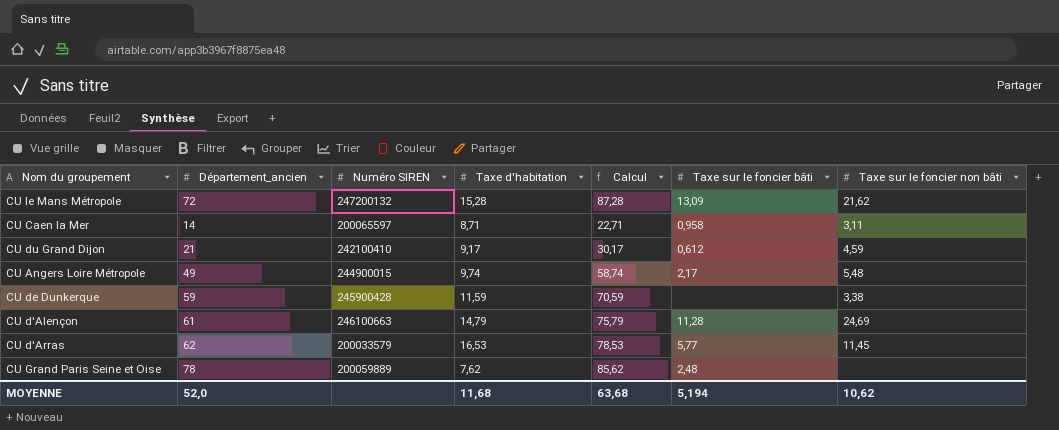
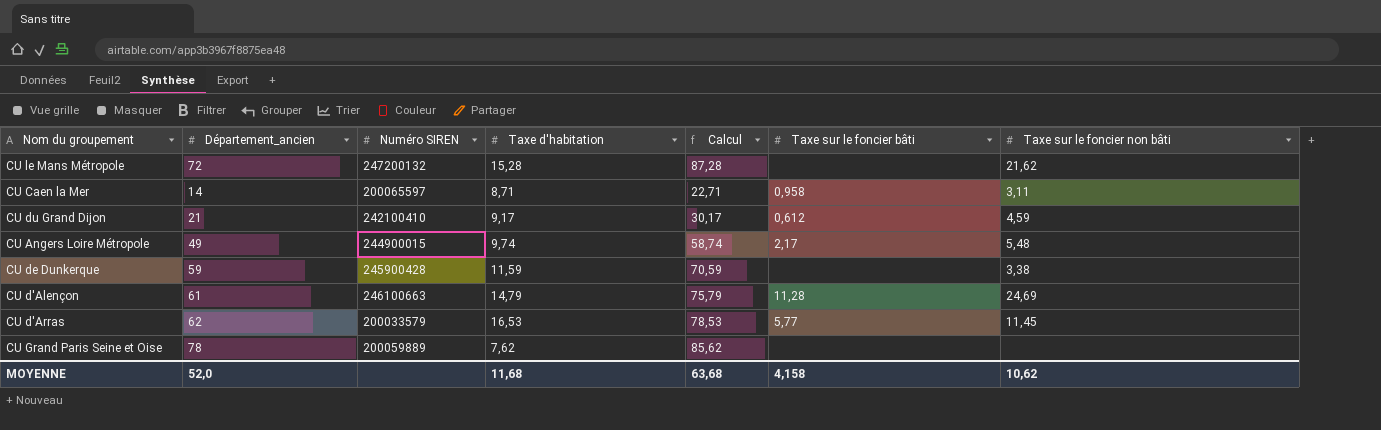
CU le Mans Métropole | Taxe sur le foncier bâti: 13,09 -> none
CU Grand Paris Seine et Oise | Taxe sur le foncier bâti: 2,48 -> none
MOYENNE | Taxe sur le foncier bâti: 5,194 -> 4,158

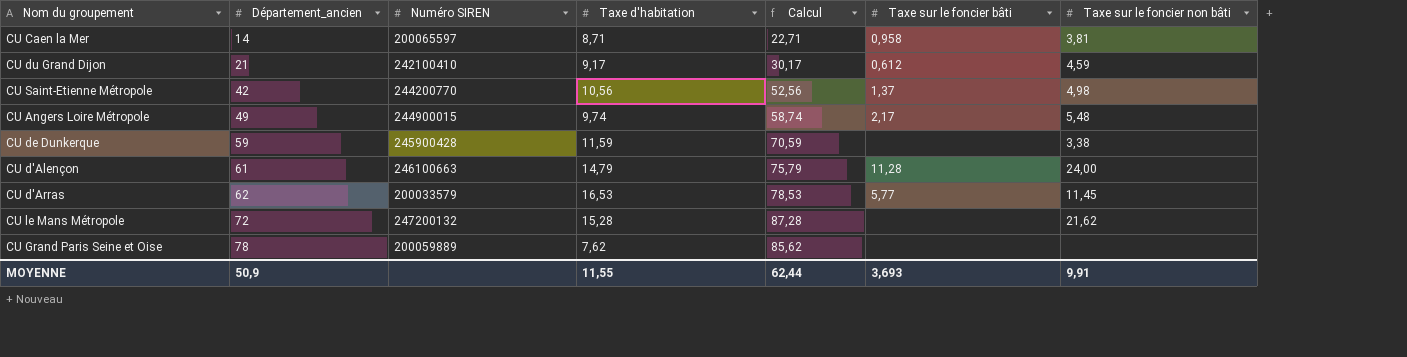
row order: none -> Département_ancien ascending
CU Caen la Mer | Taxe sur le foncier non bâti: 3,11 -> 3,81
row CU Saint-Etienne Métropole: none -> 42 | 244200770 | 10,56 | 52,56 | 1,37 | 4,98
CU d'Alençon | Taxe sur le foncier non bâti: 24,69 -> 24,00
MOYENNE | Département_ancien: 52,0 -> 50,9
MOYENNE | Taxe d'habitation: 11,68 -> 11,55
MOYENNE | Calcul: 63,68 -> 62,44
MOYENNE | Taxe sur le foncier bâti: 4,158 -> 3,693
MOYENNE | Taxe sur le foncier non bâti: 10,62 -> 9,91

